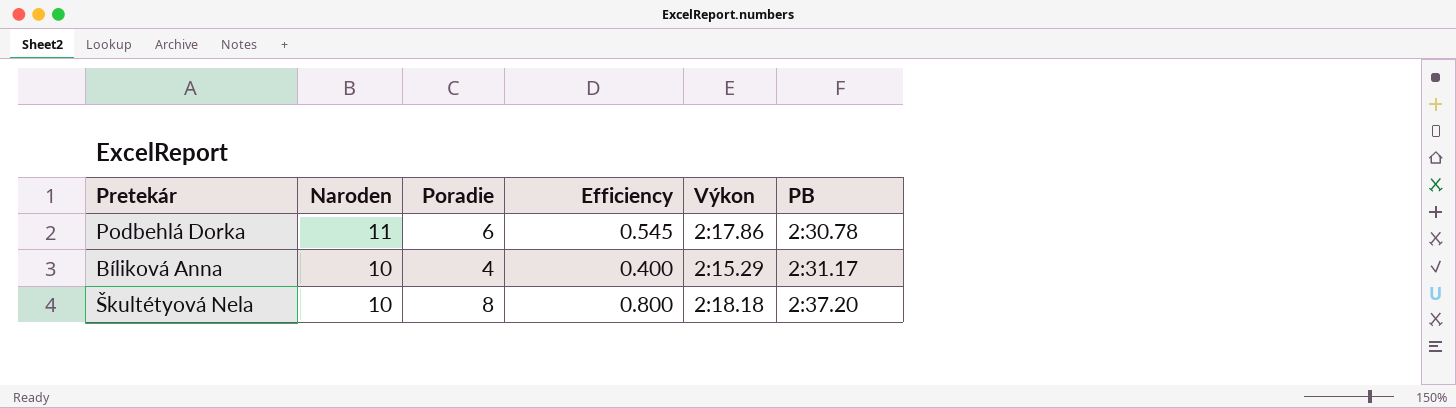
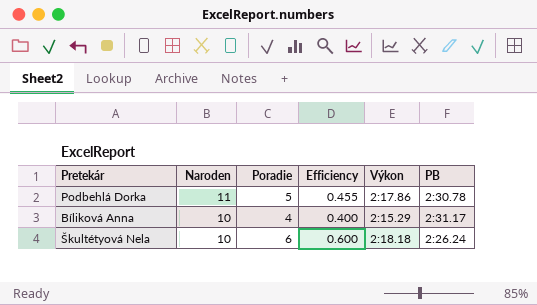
Podbehlá Dorka | Poradie: 6 -> 5
Podbehlá Dorka | Efficiency: 0.545 -> 0.455
Škultétyová Nela | Poradie: 8 -> 6
Škultétyová Nela | Efficiency: 0.800 -> 0.600
Škultétyová Nela | PB: 2:37.20 -> 2:26.24

